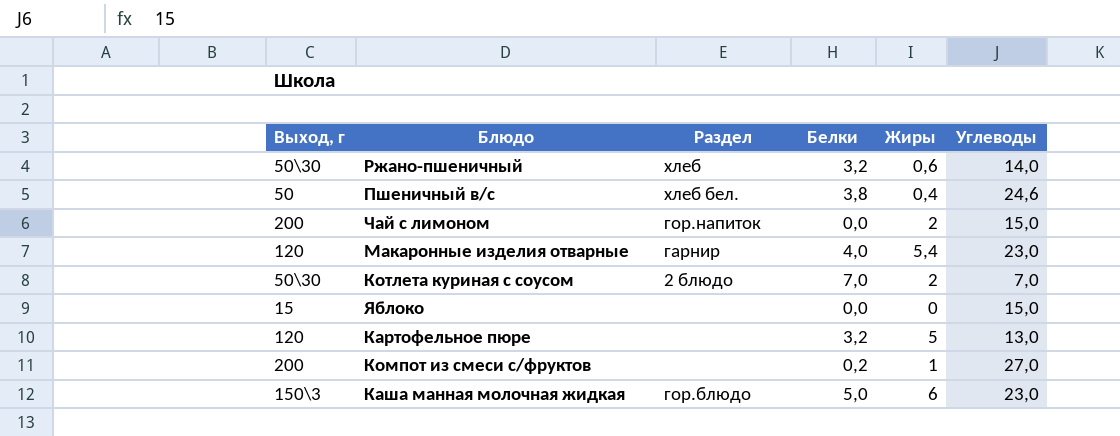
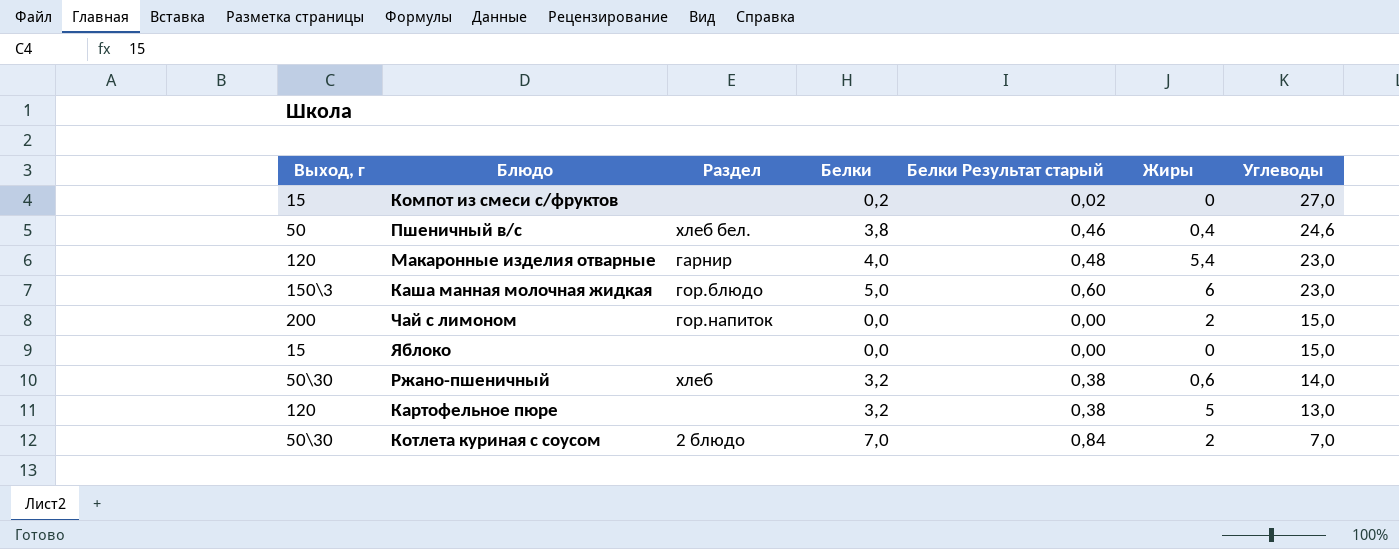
row order: none -> Углеводы descending
column Белки Результат старый | formula: none -> [Белки] * 0,12
Компот из смеси с/фруктов | Выход, г: 200 -> 15
Компот из смеси с/фруктов | Жиры: 1 -> 0

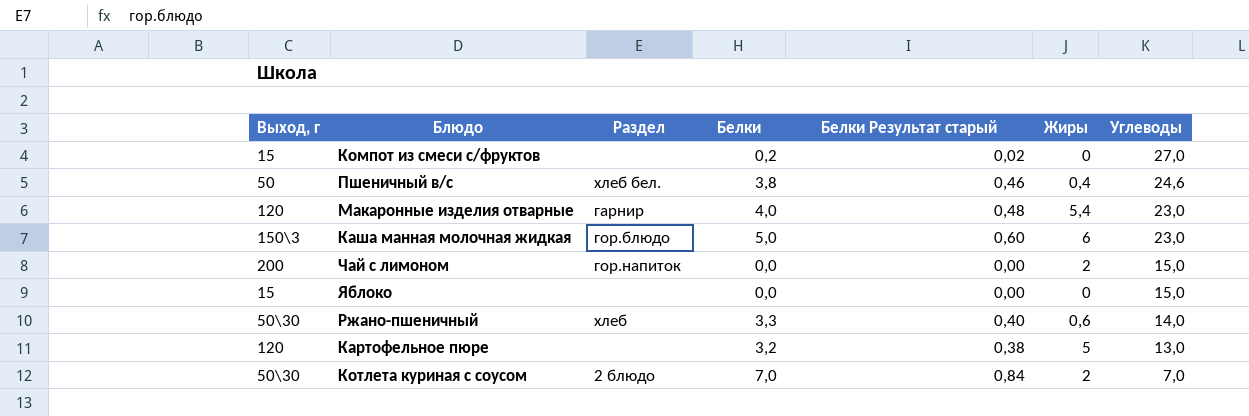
Ржано-пшеничный | Белки: 3,2 -> 3,3
Ржано-пшеничный | Белки Результат старый: 0,38 -> 0,40

